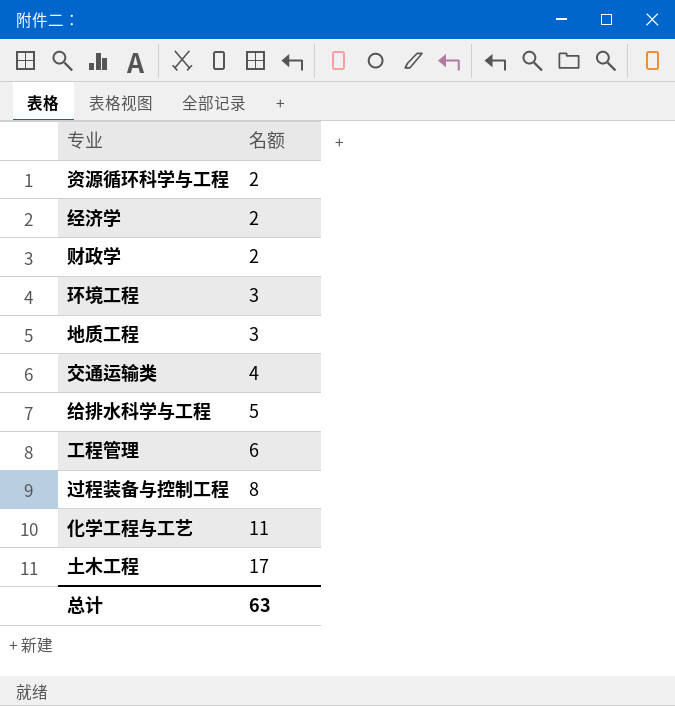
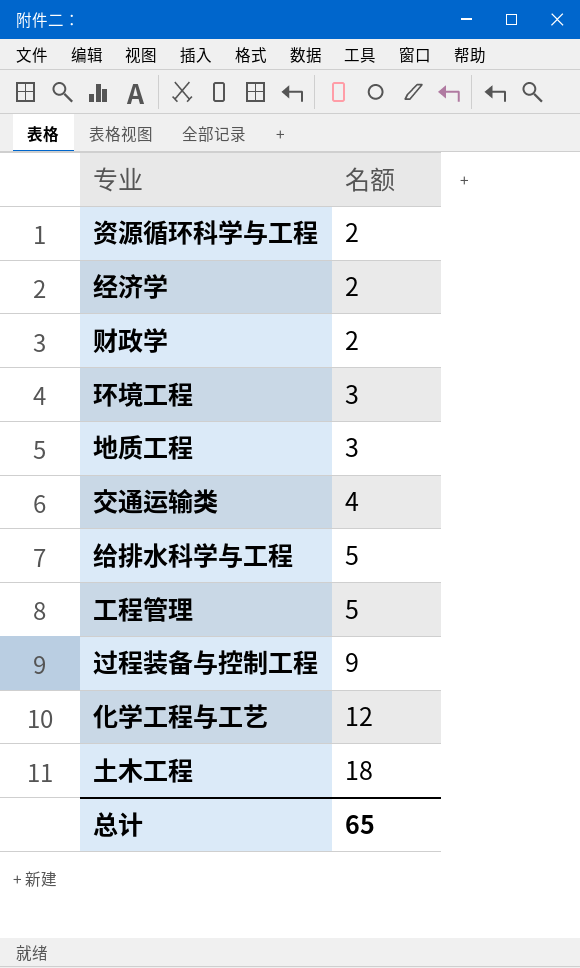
工程管理 | 名额: 6 -> 5
过程装备与控制工程 | 名额: 8 -> 9
化学工程与工艺 | 名额: 11 -> 12
土木工程 | 名额: 17 -> 18
总计 | 名额: 63 -> 65

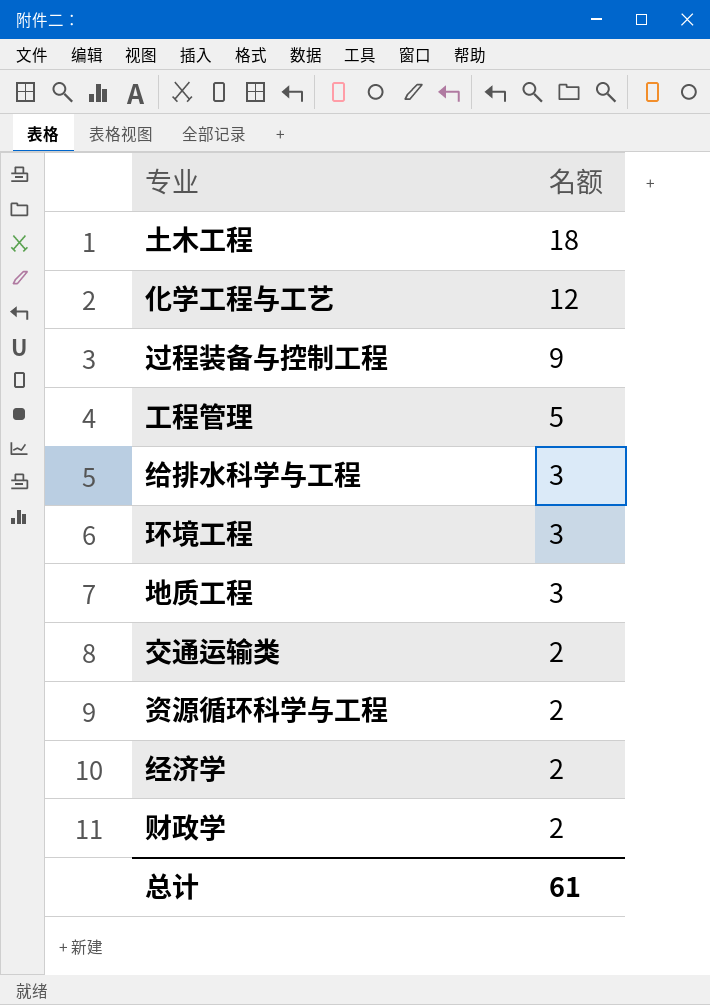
row order: 名额 ascending -> 名额 descending
给排水科学与工程 | 名额: 5 -> 3
交通运输类 | 名额: 4 -> 2
总计 | 名额: 65 -> 61

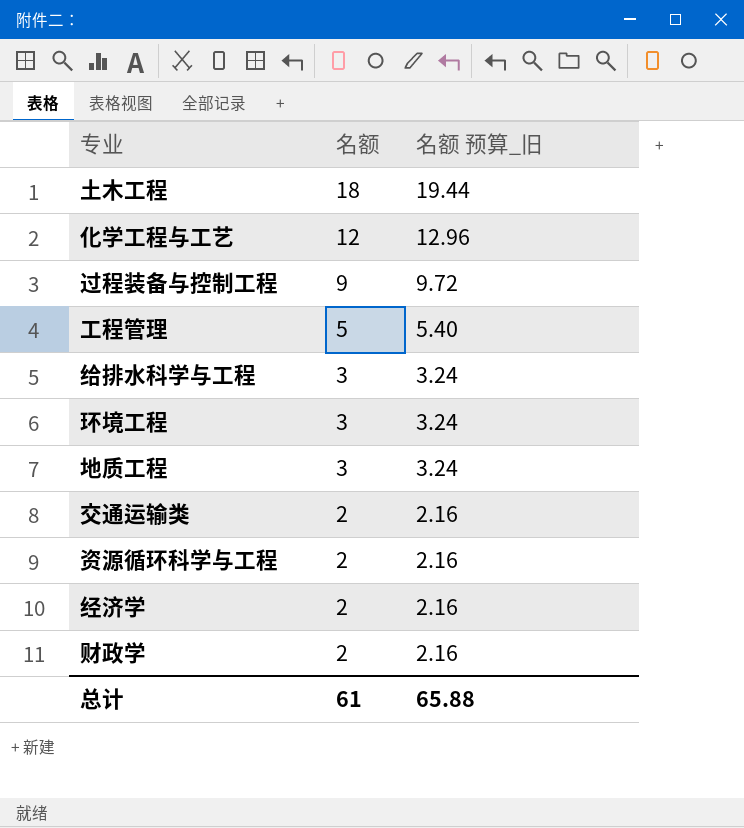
column 名额 预算_旧 | formula: none -> [名额] * 1.08

